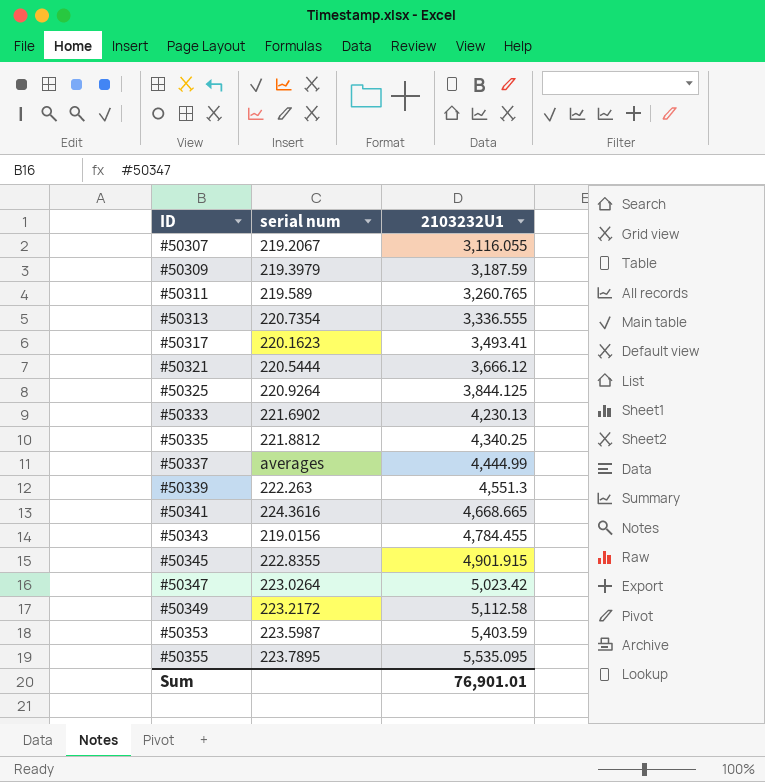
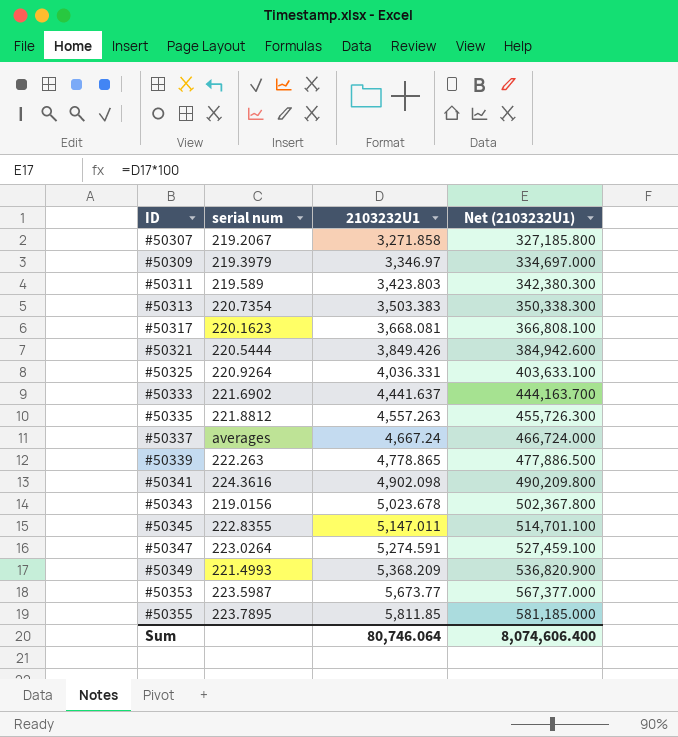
column Net (2103232U1) | formula: none -> [2103232U1] * 100
#50307 | 2103232U1: 3,116.055 -> 3,271.858
#50309 | 2103232U1: 3,187.59 -> 3,346.97
#50311 | 2103232U1: 3,260.765 -> 3,423.803
#50313 | 2103232U1: 3,336.555 -> 3,503.383
#50317 | 2103232U1: 3,493.41 -> 3,668.081
#50321 | 2103232U1: 3,666.12 -> 3,849.426
#50325 | 2103232U1: 3,844.125 -> 4,036.331
#50333 | 2103232U1: 4,230.13 -> 4,441.637
#50335 | 2103232U1: 4,340.25 -> 4,557.263
#50337 | 2103232U1: 4,444.99 -> 4,667.24
#50339 | 2103232U1: 4,551.3 -> 4,778.865
#50341 | 2103232U1: 4,668.665 -> 4,902.098
#50343 | 2103232U1: 4,784.455 -> 5,023.678
#50345 | 2103232U1: 4,901.915 -> 5,147.011
#50347 | 2103232U1: 5,023.42 -> 5,274.591
#50349 | serial num: 223.2172 -> 221.4993
#50349 | 2103232U1: 5,112.58 -> 5,368.209
#50353 | 2103232U1: 5,403.59 -> 5,673.77
#50355 | 2103232U1: 5,535.095 -> 5,811.85
Sum | 2103232U1: 76,901.01 -> 80,746.064

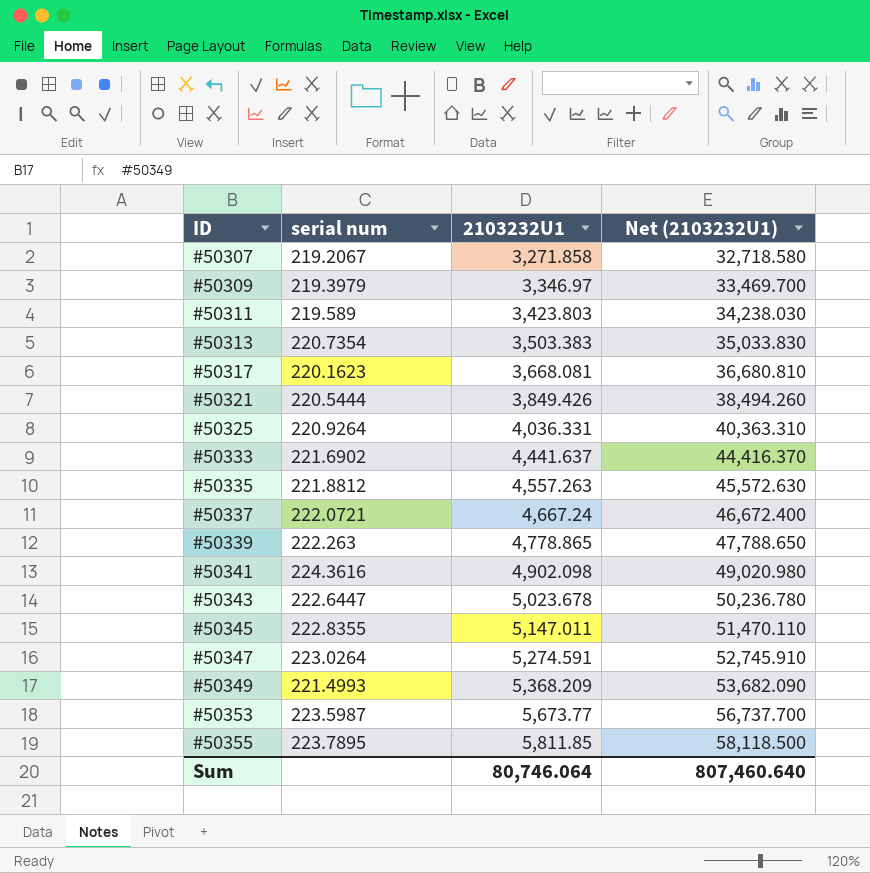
column Net (2103232U1) | formula: [2103232U1] * 100 -> [2103232U1] * 10
#50337 | serial num: averages -> 222.0721
#50343 | serial num: 219.0156 -> 222.6447
Sum | Net (2103232U1): 8,074,606.400 -> 807,460.640

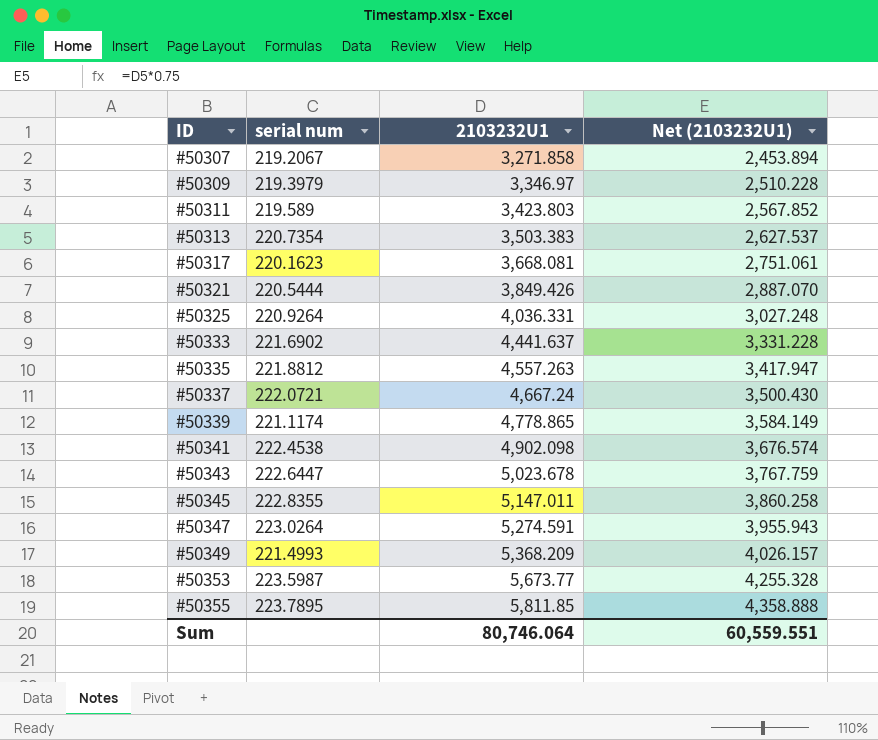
column Net (2103232U1) | formula: [2103232U1] * 10 -> [2103232U1] * 0.75
#50339 | serial num: 222.263 -> 221.1174
#50341 | serial num: 224.3616 -> 222.4538
Sum | Net (2103232U1): 807,460.640 -> 60,559.551

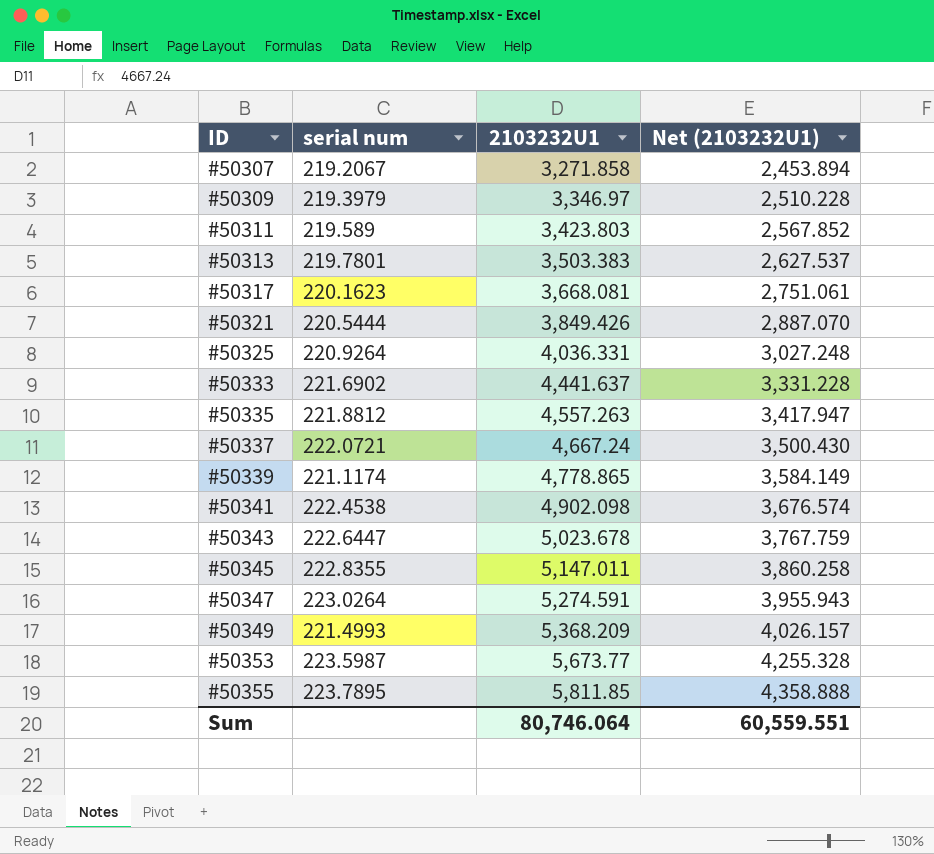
#50313 | serial num: 220.7354 -> 219.7801

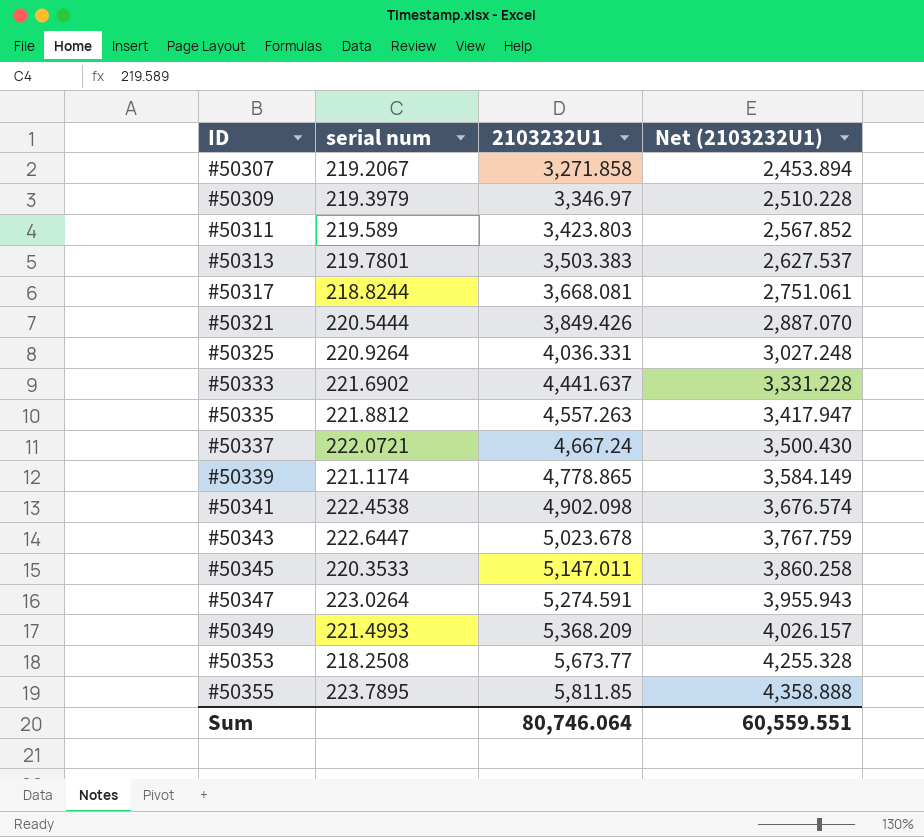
#50317 | serial num: 220.1623 -> 218.8244
#50345 | serial num: 222.8355 -> 220.3533
#50353 | serial num: 223.5987 -> 218.2508

